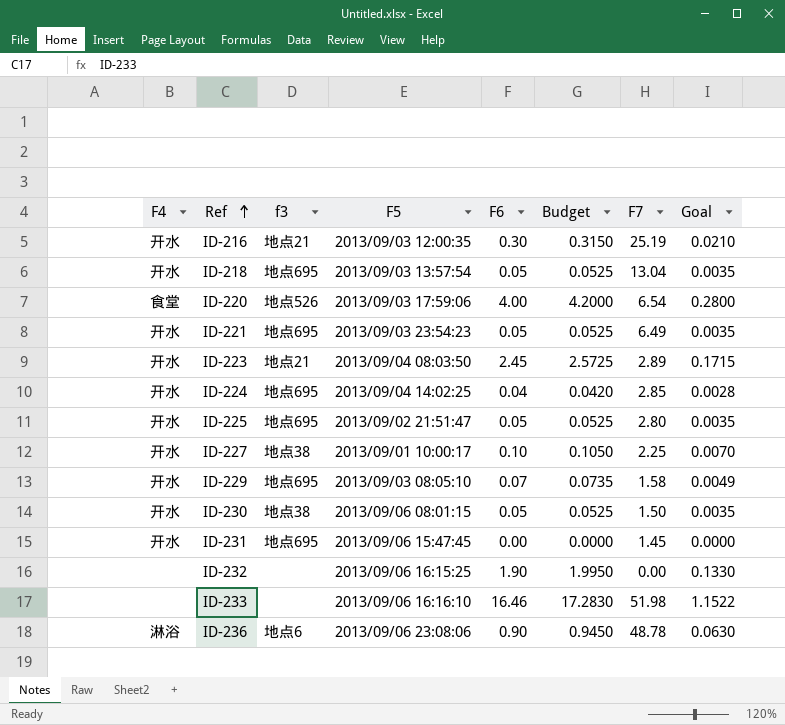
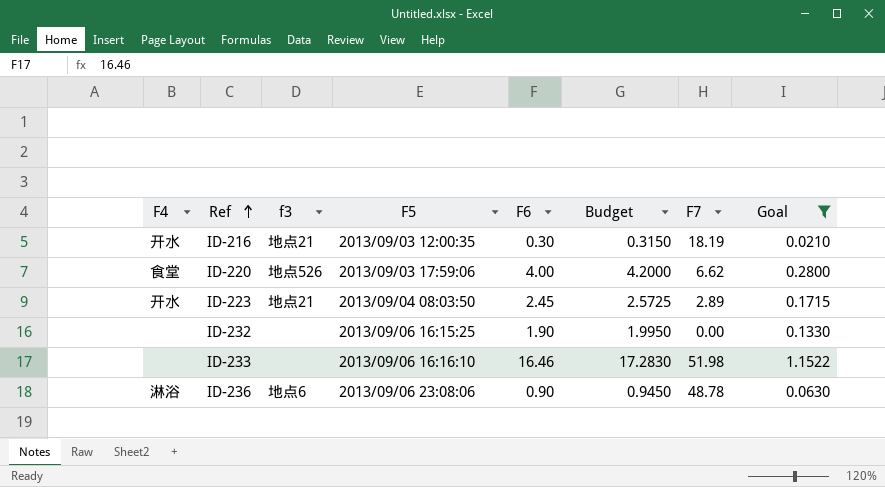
filter: none -> Goal >= 0.0210
ID-216 | F7: 25.19 -> 18.19
ID-220 | F7: 6.54 -> 6.62

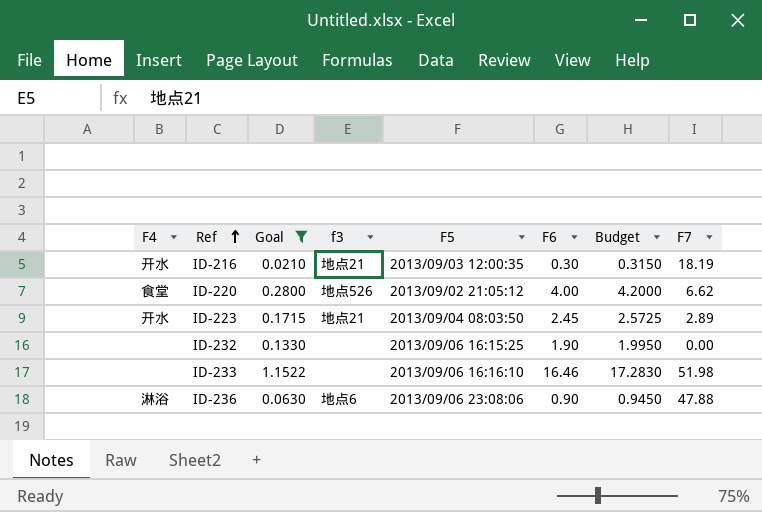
column Goal | position: 8 -> 3
ID-220 | F5: 2013/09/03 17:59:06 -> 2013/09/02 21:05:12
ID-236 | F7: 48.78 -> 47.88

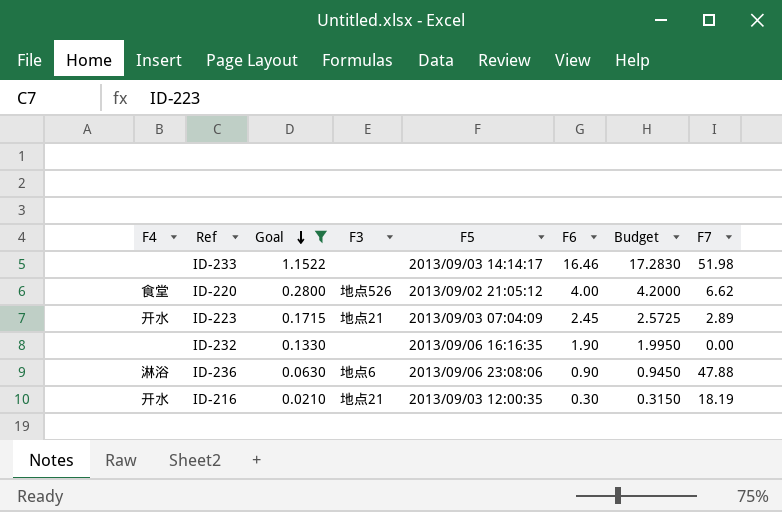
row order: Ref ascending -> Goal descending
column name: f3 -> F3
ID-233 | F5: 2013/09/06 16:16:10 -> 2013/09/03 14:14:17
ID-223 | F5: 2013/09/04 08:03:50 -> 2013/09/03 07:04:09
ID-232 | F5: 2013/09/06 16:15:25 -> 2013/09/06 16:16:35

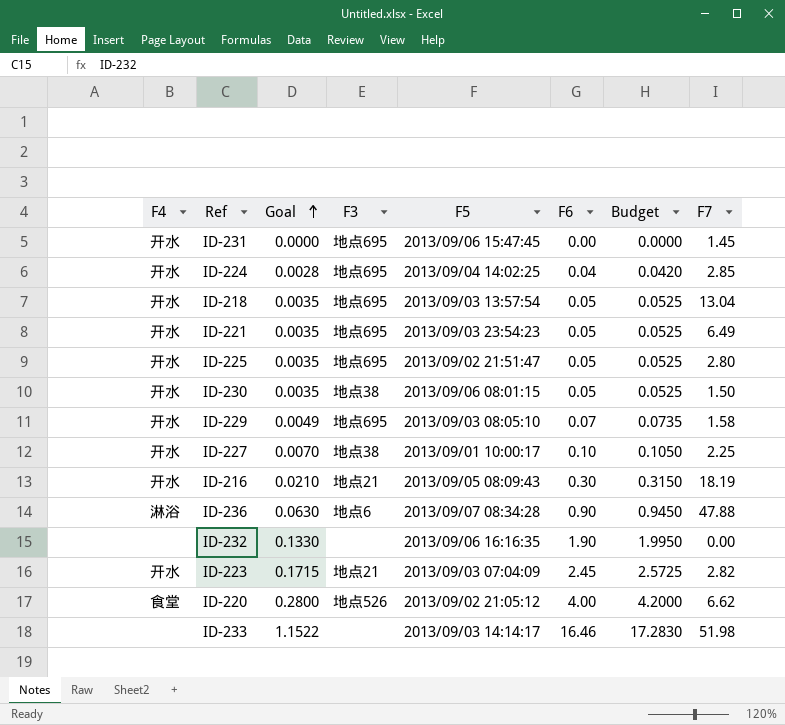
filter: Goal >= 0.0210 -> none
row order: Goal descending -> Goal ascending
ID-216 | F5: 2013/09/03 12:00:35 -> 2013/09/05 08:09:43
ID-236 | F5: 2013/09/06 23:08:06 -> 2013/09/07 08:34:28
ID-223 | F7: 2.89 -> 2.82

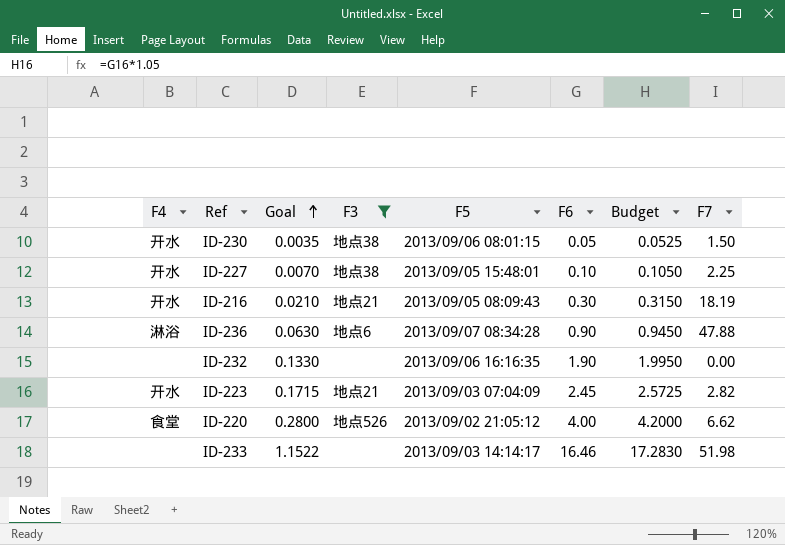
filter: none -> F3 != 地点695
ID-227 | F5: 2013/09/01 10:00:17 -> 2013/09/05 15:48:01

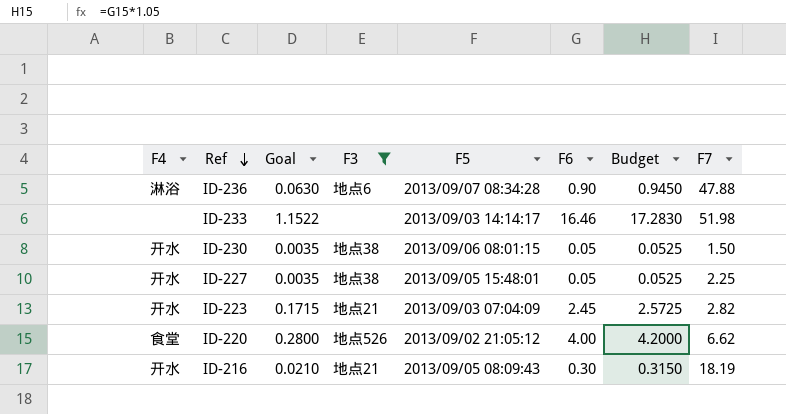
row order: Goal ascending -> Ref descending
row ID-232: none | 0.1330 | none | 2013/09/06 16:16:35 | 1.90 | 1.9950 | 0.00 -> none
ID-227 | Goal: 0.0070 -> 0.0035
ID-227 | F6: 0.10 -> 0.05
ID-227 | Budget: 0.1050 -> 0.0525

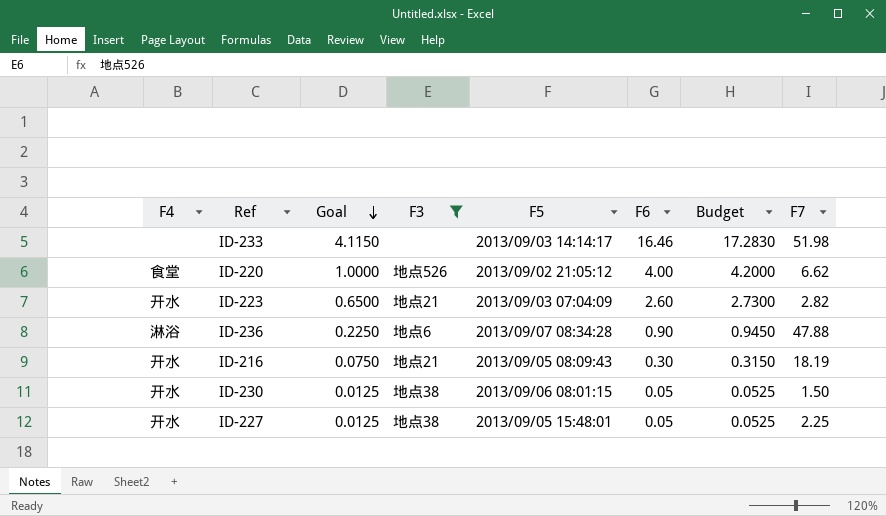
row order: Ref descending -> Goal descending
column Goal | formula: [F6] * 0.07 -> [F6] * 0.25
ID-223 | F6: 2.45 -> 2.60
ID-223 | Budget: 2.5725 -> 2.7300

